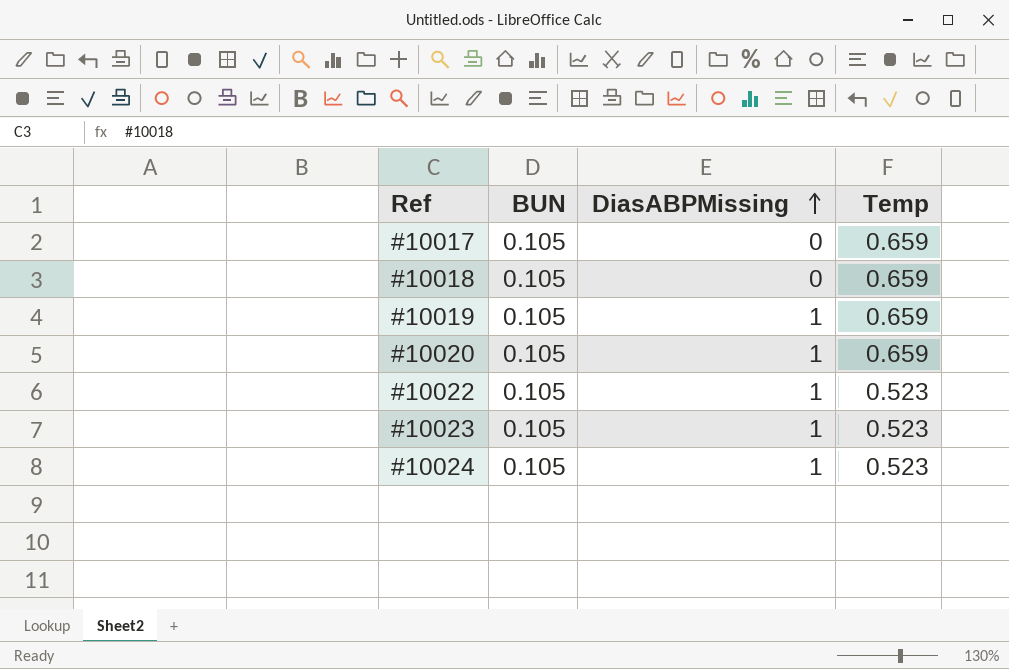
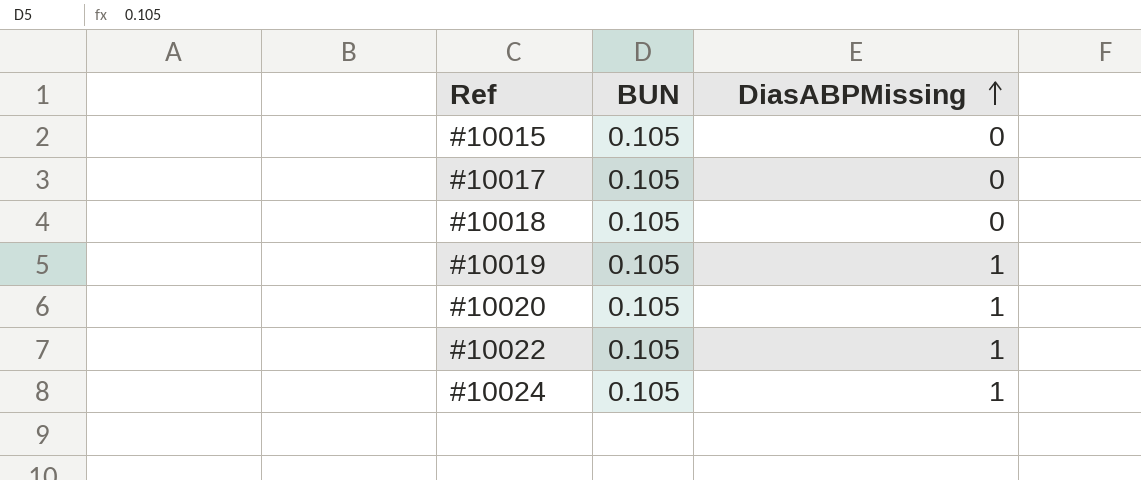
column Temp | position: 4 -> none
row #10023: 0.105 | 1 | 0.523 -> none
row #10015: none -> 0.105 | 0

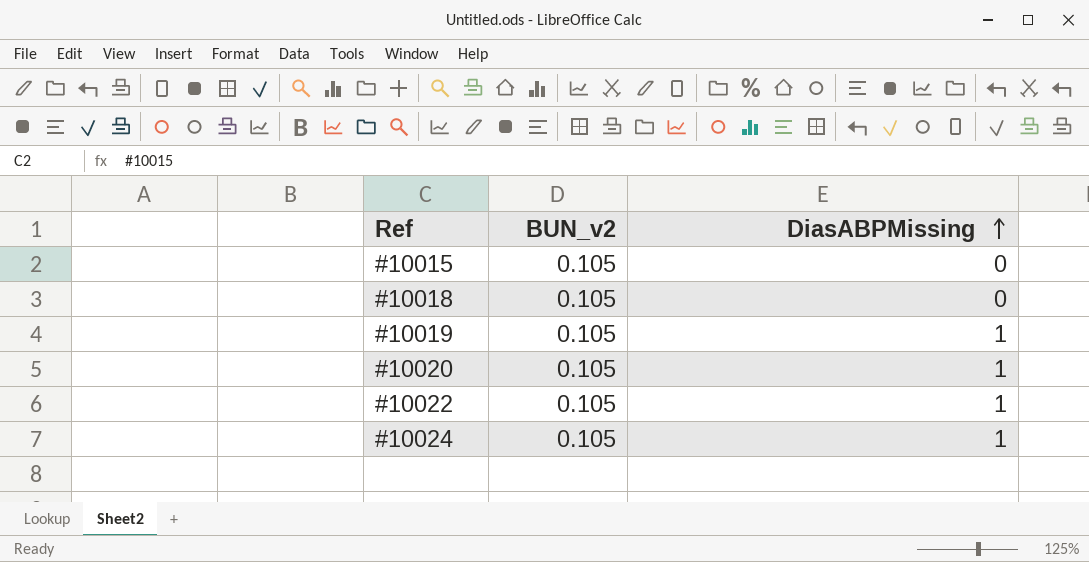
column name: BUN -> BUN_v2
row #10017: 0.105 | 0 -> none

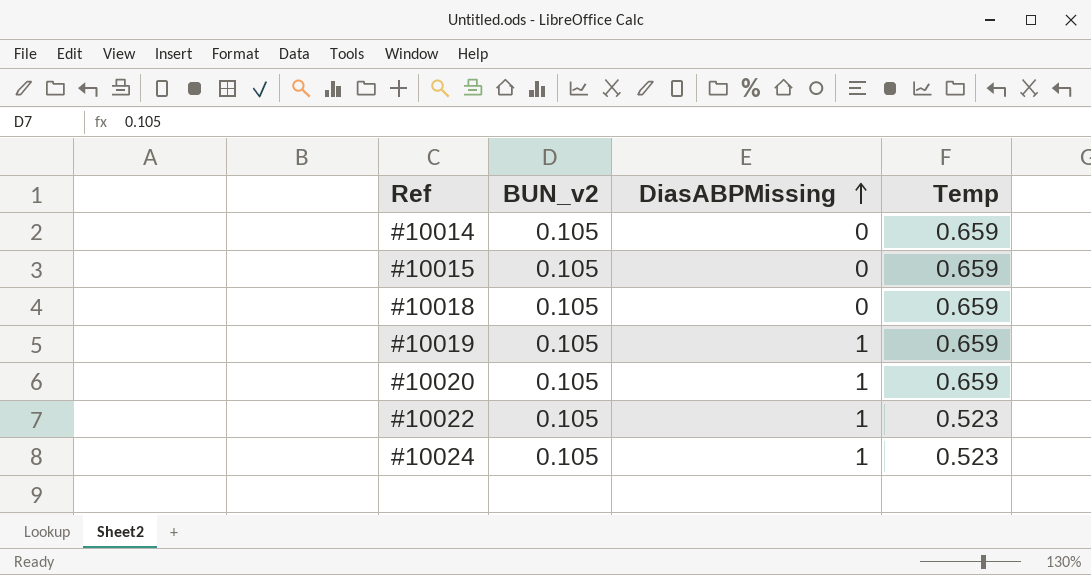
column Temp | position: none -> 4
row #10014: none -> 0.105 | 0 | 0.659

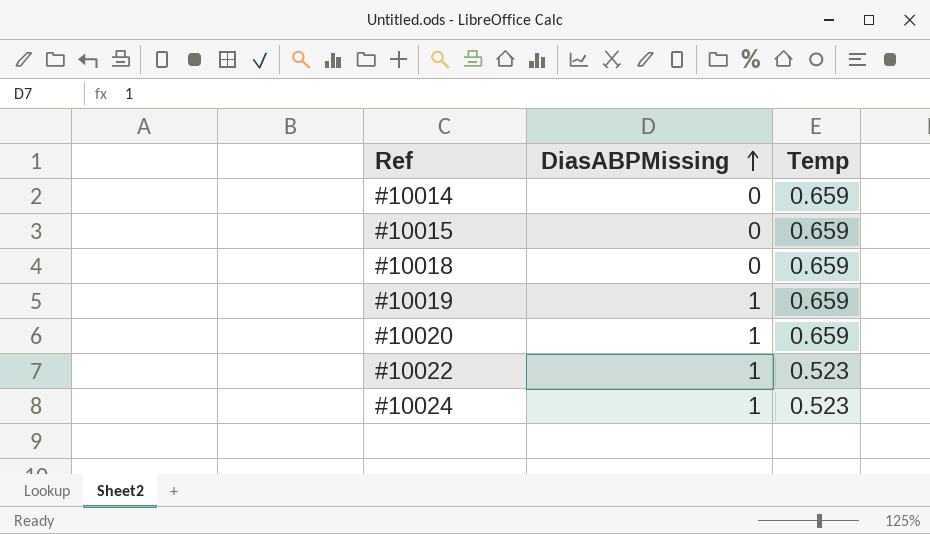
column BUN_v2 | position: 2 -> none

